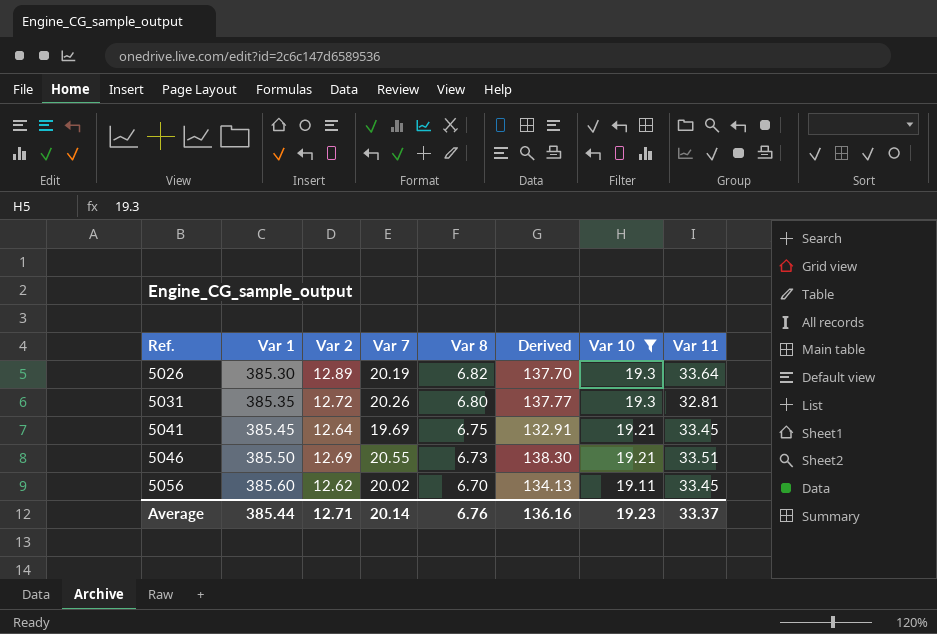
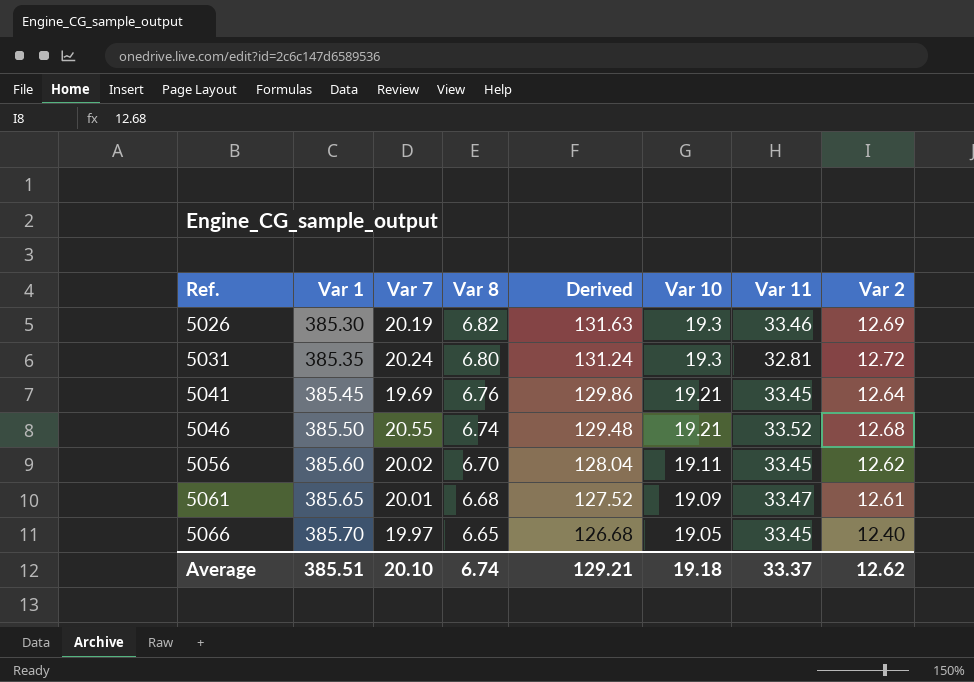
filter: Var 10 >= 19.11 -> none
column Derived | formula: [Var 7] * [Var 8] -> [Var 8] * [Var 10]
column Var 2 | position: 3 -> 8
5026 | Var 11: 33.64 -> 33.46
5026 | Var 2: 12.89 -> 12.69
5031 | Var 7: 20.26 -> 20.24
5041 | Var 8: 6.75 -> 6.76
5046 | Var 8: 6.73 -> 6.74
5046 | Var 11: 33.51 -> 33.52
5046 | Var 2: 12.69 -> 12.68
Average | Var 1: 385.44 -> 385.51
Average | Var 7: 20.14 -> 20.10
Average | Var 8: 6.76 -> 6.74
Average | Derived: 136.16 -> 129.21
Average | Var 10: 19.23 -> 19.18
Average | Var 2: 12.71 -> 12.62

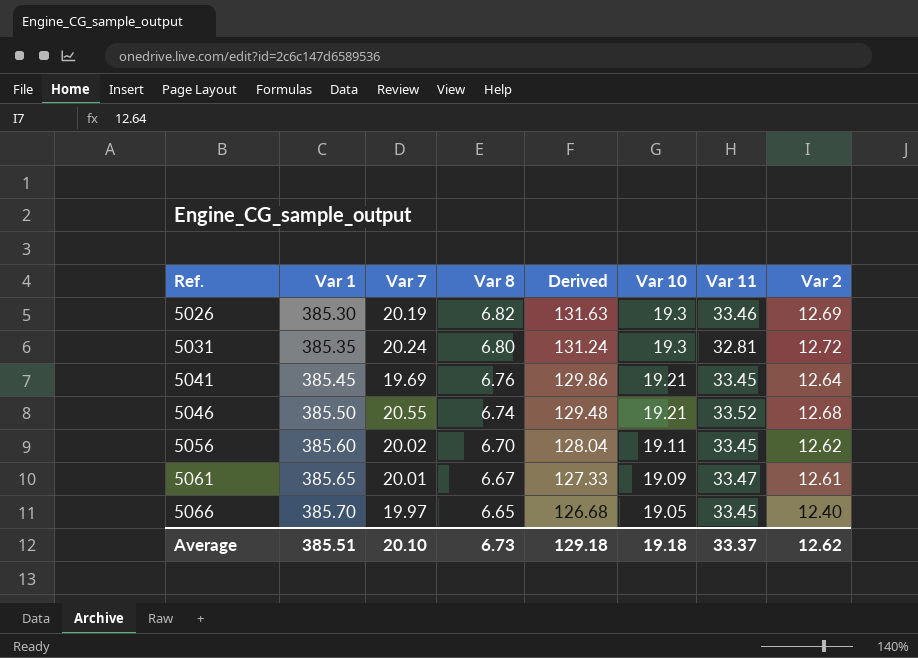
5061 | Var 8: 6.68 -> 6.67
5061 | Derived: 127.52 -> 127.33
Average | Var 8: 6.74 -> 6.73
Average | Derived: 129.21 -> 129.18

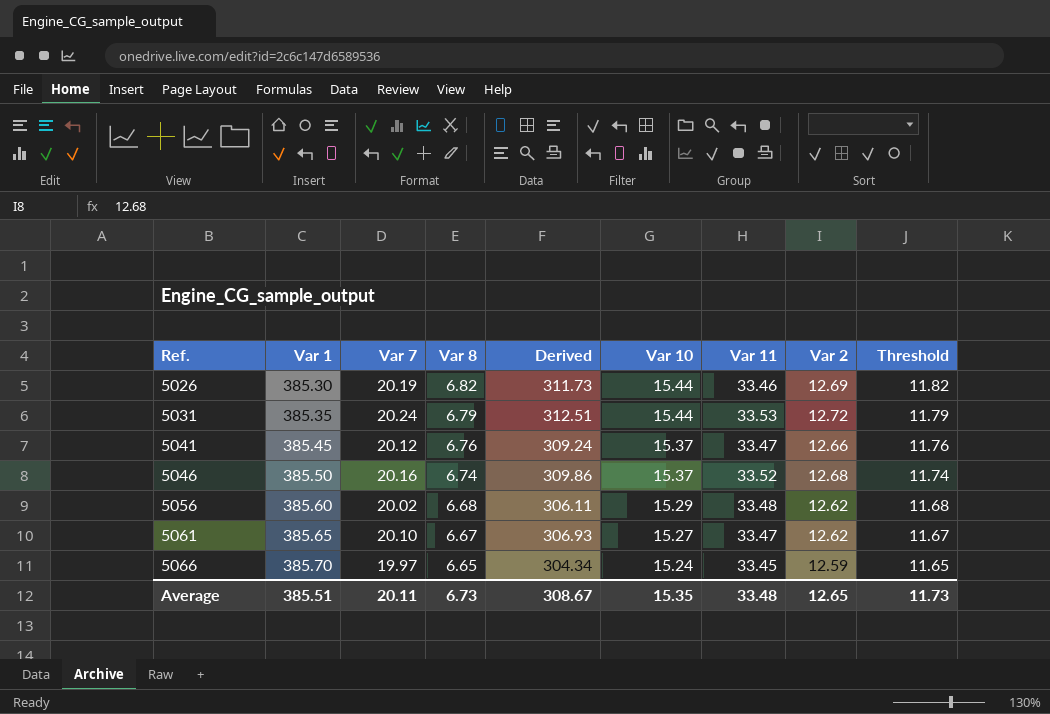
column Derived | formula: [Var 8] * [Var 10] -> [Var 7] * [Var 10]
column Threshold | formula: none -> [Var 8] + 5
5026 | Var 10: 19.3 -> 15.44
5031 | Var 8: 6.80 -> 6.79
5031 | Var 10: 19.3 -> 15.44
5031 | Var 11: 32.81 -> 33.53
5041 | Var 7: 19.69 -> 20.12
5041 | Var 10: 19.21 -> 15.37
5041 | Var 11: 33.45 -> 33.47
5041 | Var 2: 12.64 -> 12.66
5046 | Var 7: 20.55 -> 20.16
5046 | Var 10: 19.21 -> 15.37
5056 | Var 8: 6.70 -> 6.68
5056 | Var 10: 19.11 -> 15.29
5056 | Var 11: 33.45 -> 33.48
5061 | Var 7: 20.01 -> 20.10
5061 | Var 10: 19.09 -> 15.27
5061 | Var 2: 12.61 -> 12.62
5066 | Var 10: 19.05 -> 15.24
5066 | Var 2: 12.40 -> 12.59
Average | Var 7: 20.10 -> 20.11
Average | Derived: 129.18 -> 308.67
Average | Var 10: 19.18 -> 15.35
Average | Var 11: 33.37 -> 33.48
Average | Var 2: 12.62 -> 12.65

